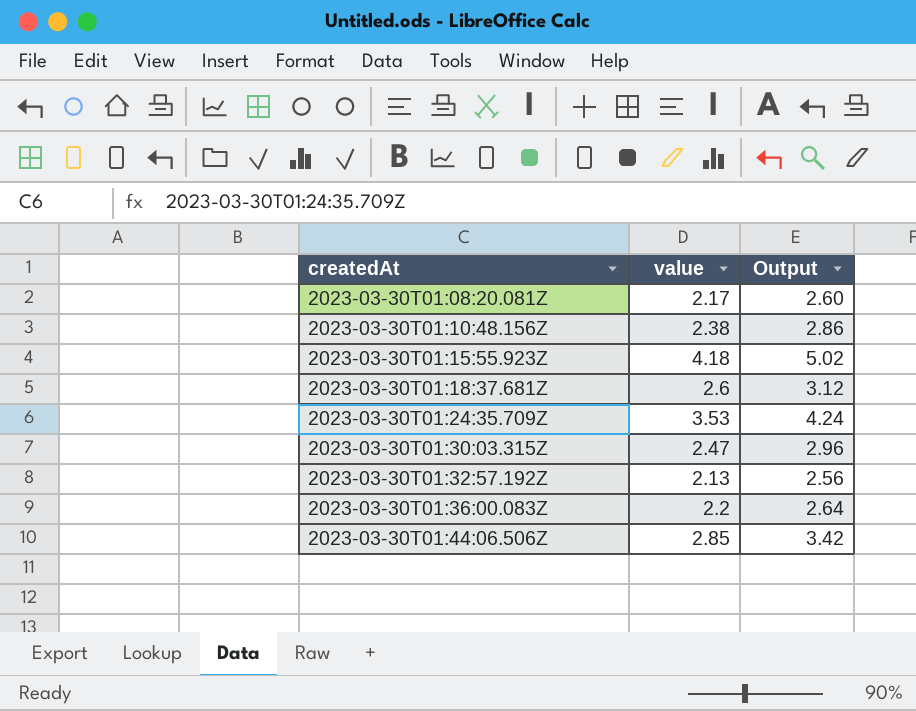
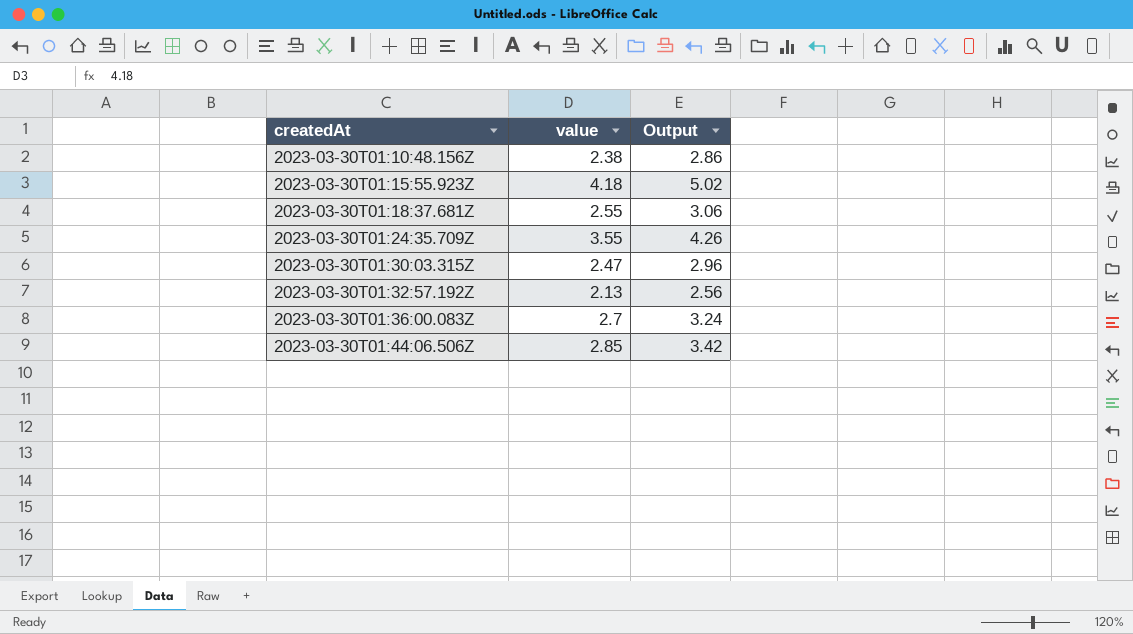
row 2023-03-30T01:08:20.081Z: 2.17 | 2.60 -> none
2023-03-30T01:18:37.681Z | value: 2.6 -> 2.55
2023-03-30T01:18:37.681Z | Output: 3.12 -> 3.06
2023-03-30T01:24:35.709Z | value: 3.53 -> 3.55
2023-03-30T01:24:35.709Z | Output: 4.24 -> 4.26
2023-03-30T01:36:00.083Z | value: 2.2 -> 2.7
2023-03-30T01:36:00.083Z | Output: 2.64 -> 3.24

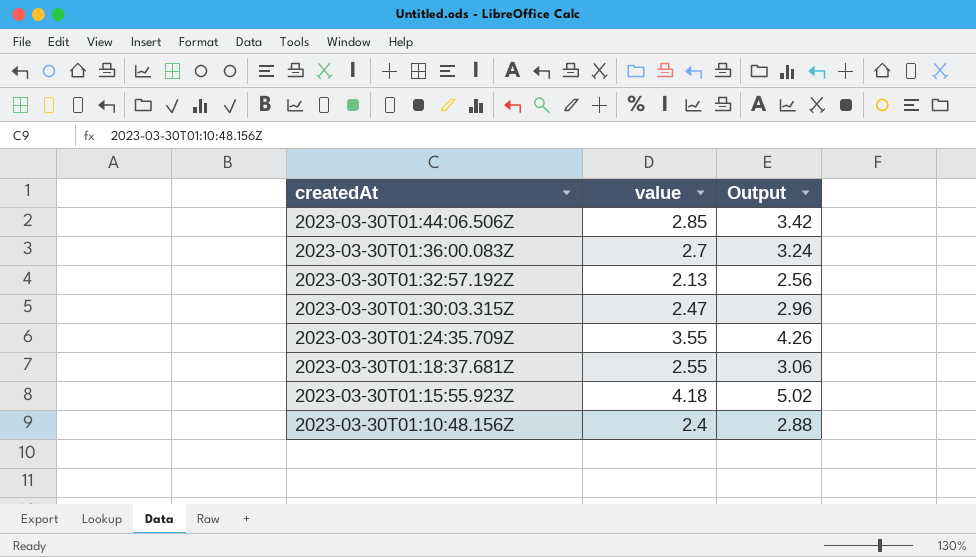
row order: createdAt ascending -> createdAt descending
2023-03-30T01:10:48.156Z | value: 2.38 -> 2.4
2023-03-30T01:10:48.156Z | Output: 2.86 -> 2.88

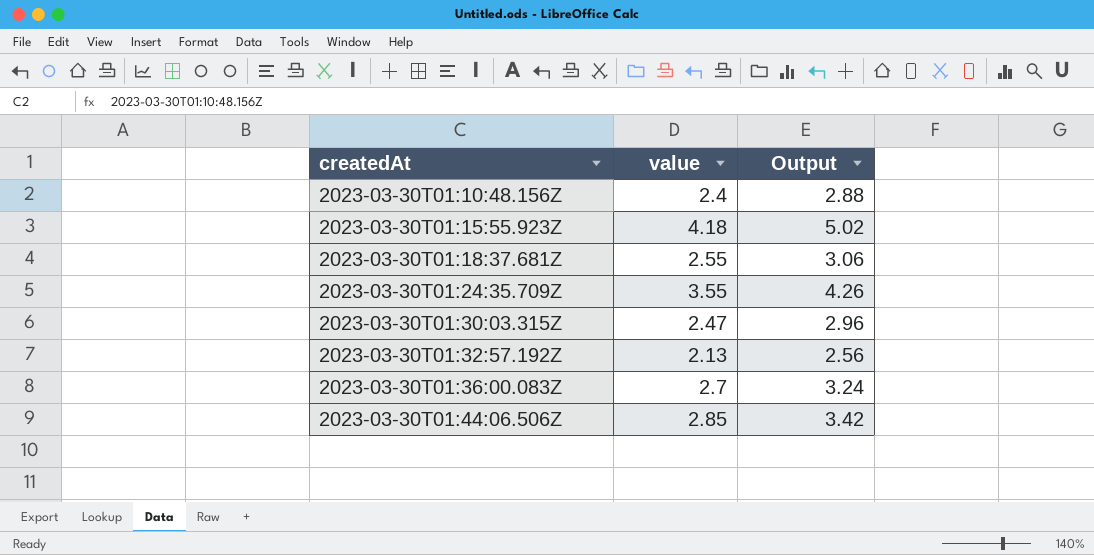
row order: createdAt descending -> createdAt ascending

